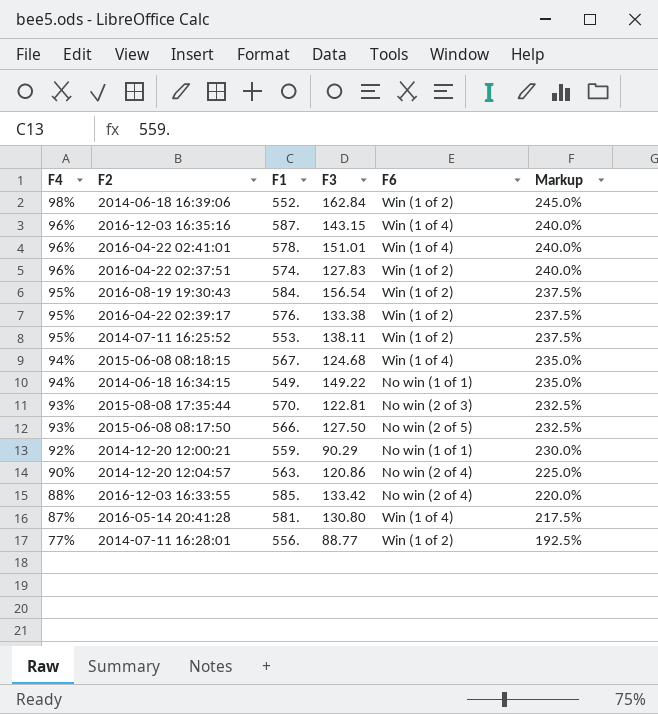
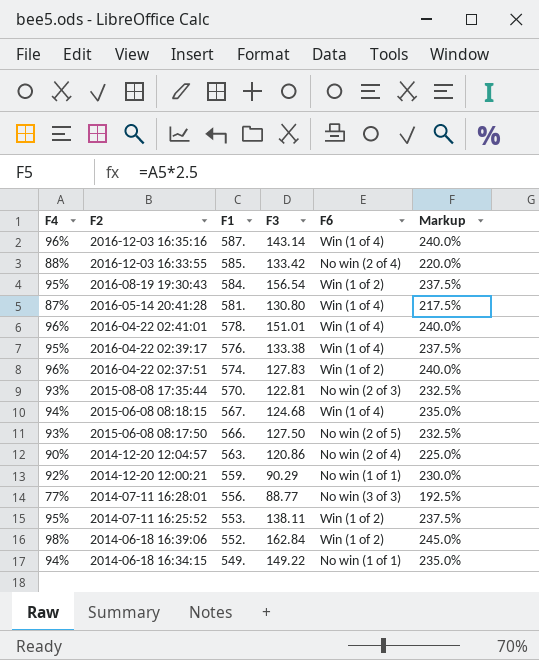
row order: F4 descending -> F2 descending
2016-12-03 16:35:16 | F3: 143.15 -> 143.14
2016-04-22 02:39:17 | F6: Win (1 of 2) -> Win (1 of 4)
2014-07-11 16:28:01 | F6: Win (1 of 2) -> No win (3 of 3)

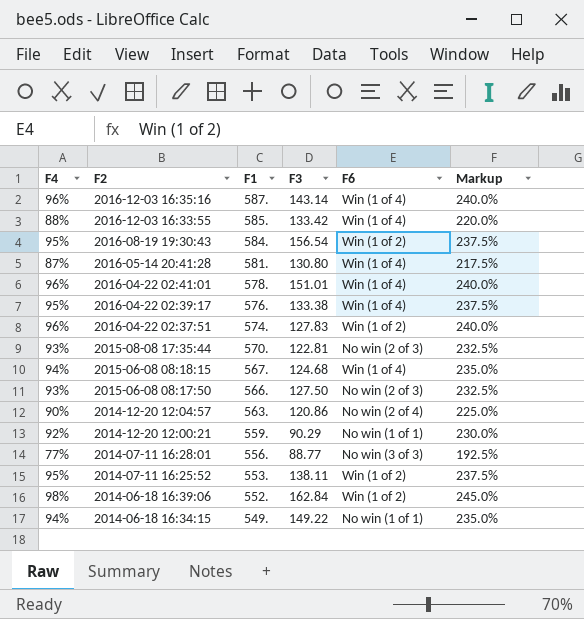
2016-12-03 16:33:55 | F6: No win (2 of 4) -> Win (1 of 4)
2015-06-08 08:17:50 | F6: No win (2 of 5) -> No win (2 of 3)

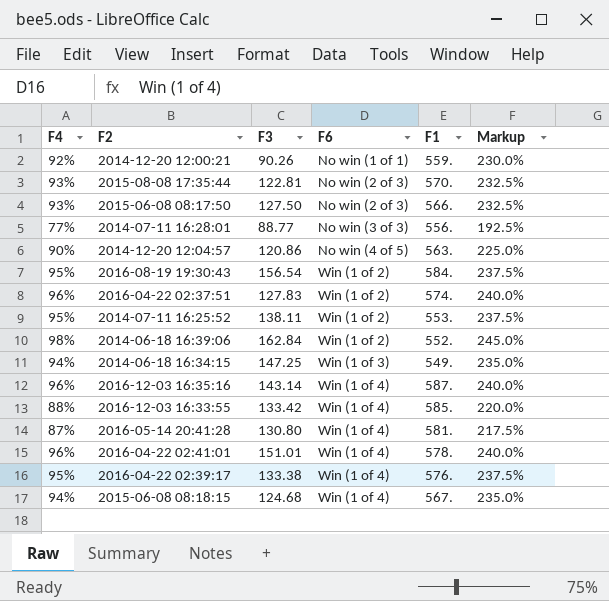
row order: F2 descending -> F6 ascending
column F1 | position: 3 -> 5
2014-12-20 12:00:21 | F3: 90.29 -> 90.26
2014-12-20 12:04:57 | F6: No win (2 of 4) -> No win (4 of 5)
2014-06-18 16:34:15 | F3: 149.22 -> 147.25
2014-06-18 16:34:15 | F6: No win (1 of 1) -> Win (1 of 3)

